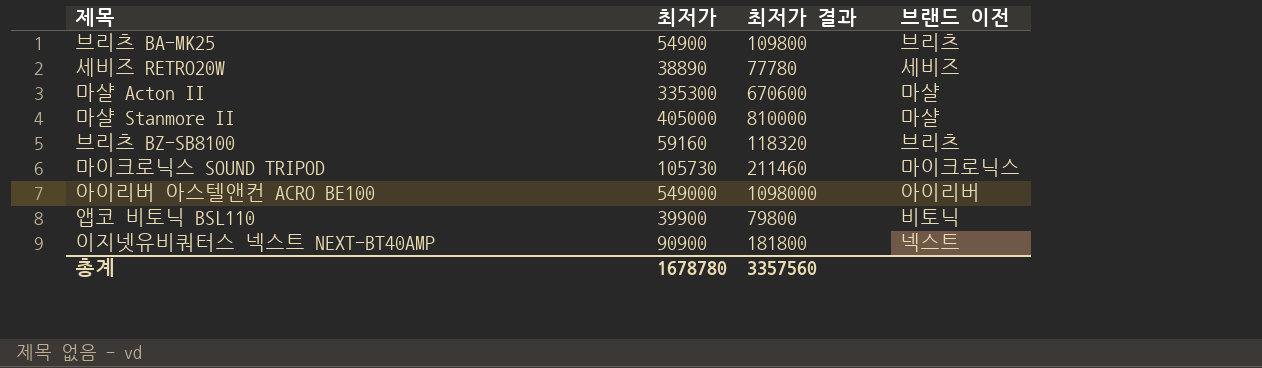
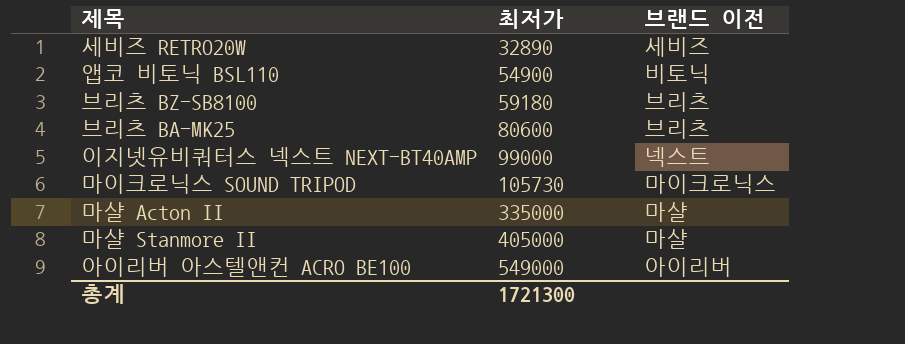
row order: none -> 최저가 ascending
column 최저가 결과 | formula: [최저가] * 2 -> none
세비즈 RETRO20W | 최저가: 38890 -> 32890
앱코 비토닉 BSL110 | 최저가: 39900 -> 54900
브리츠 BZ-SB8100 | 최저가: 59160 -> 59180
브리츠 BA-MK25 | 최저가: 54900 -> 80600
이지넷유비쿼터스 넥스트 NEXT-BT40AMP | 최저가: 90900 -> 99000
마샬 Acton II | 최저가: 335300 -> 335000
총계 | 최저가: 1678780 -> 1721300

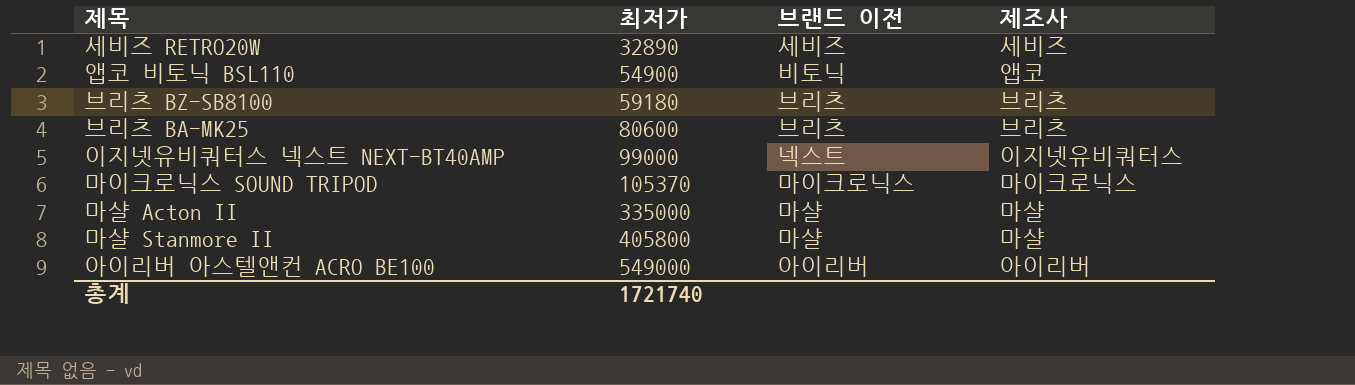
column 제조사 | position: none -> 4
마이크로닉스 SOUND TRIPOD | 최저가: 105730 -> 105370
마샬 Stanmore II | 최저가: 405000 -> 405800
총계 | 최저가: 1721300 -> 1721740

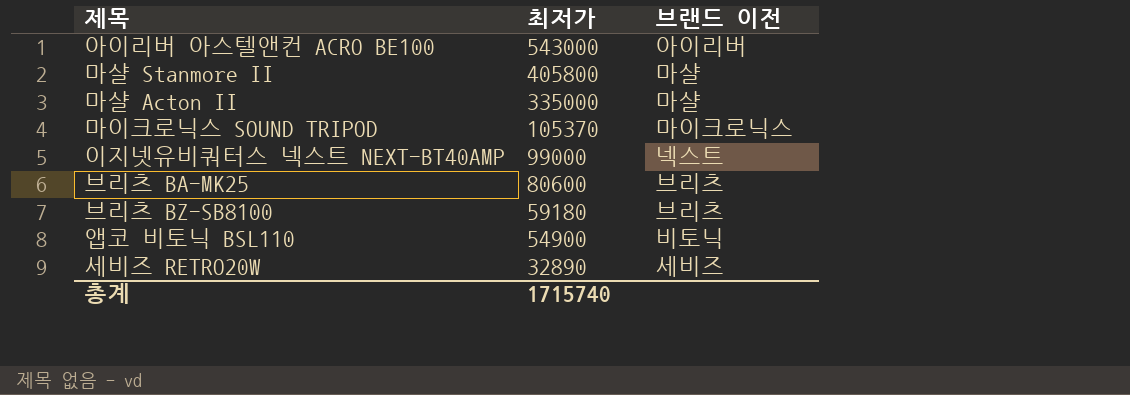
row order: 최저가 ascending -> 최저가 descending
column 제조사 | position: 4 -> none
아이리버 아스텔앤컨 ACRO BE100 | 최저가: 549000 -> 543000
총계 | 최저가: 1721740 -> 1715740

